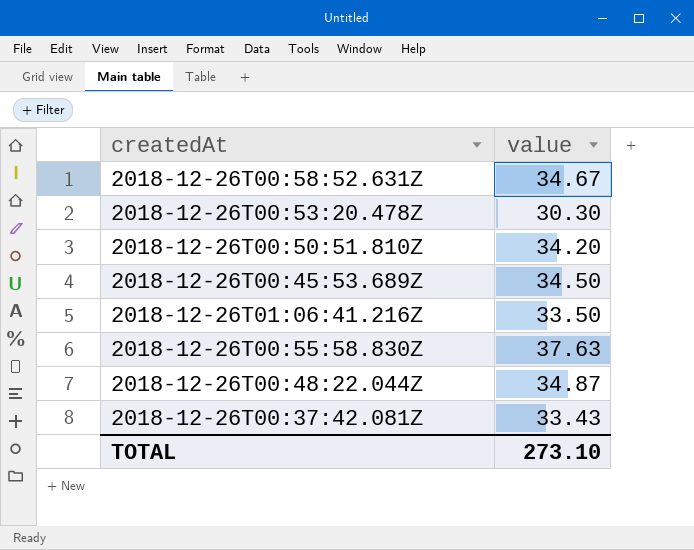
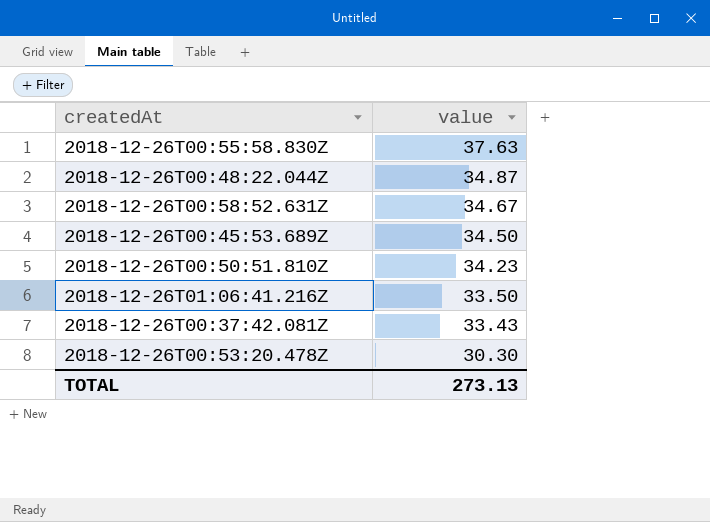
row order: none -> value descending
2018-12-26T00:50:51.810Z | value: 34.20 -> 34.23
TOTAL | value: 273.10 -> 273.13

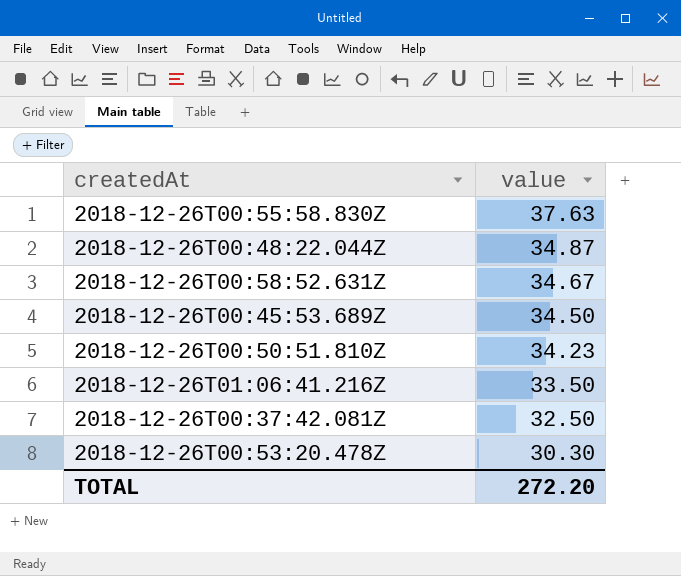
2018-12-26T00:37:42.081Z | value: 33.43 -> 32.50
TOTAL | value: 273.13 -> 272.20

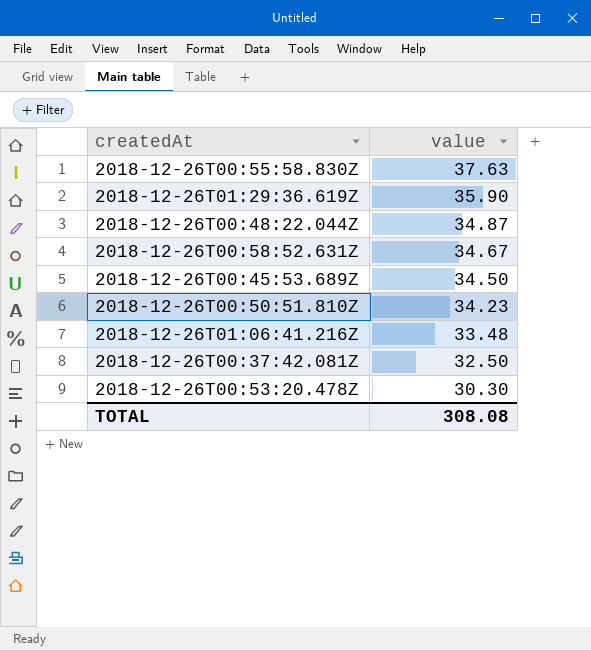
row 2018-12-26T01:29:36.619Z: none -> 35.90
2018-12-26T01:06:41.216Z | value: 33.50 -> 33.48
TOTAL | value: 272.20 -> 308.08

